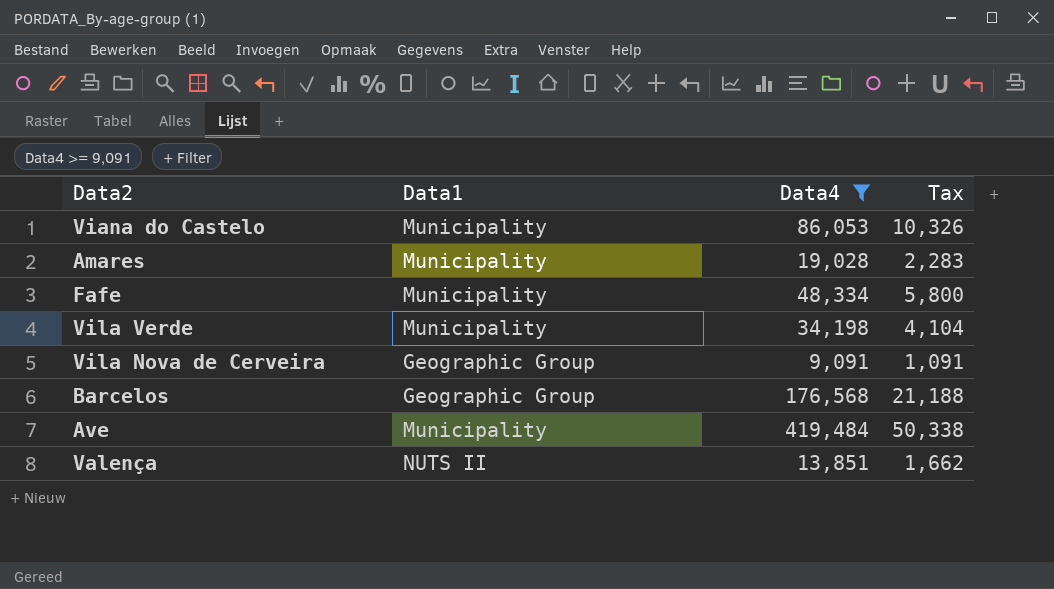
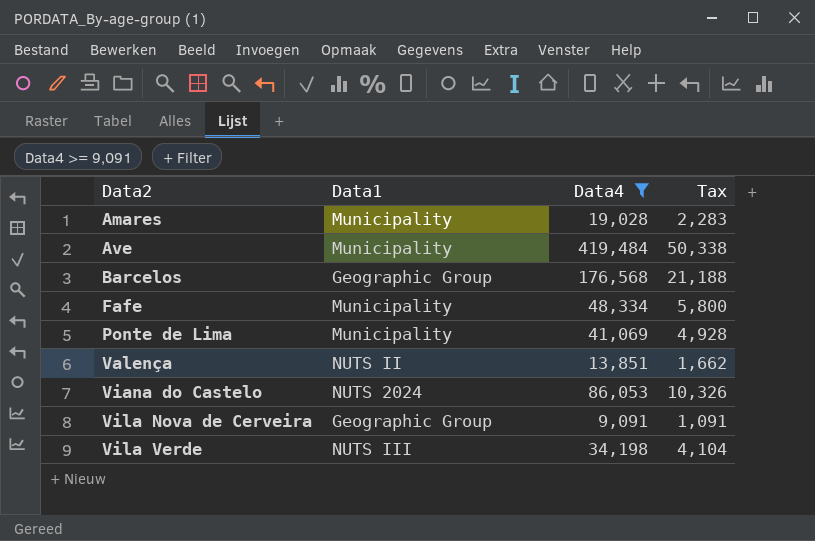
row order: none -> Data2 ascending
row Ponte de Lima: none -> Municipality | 41,069 | 4,928
Viana do Castelo | Data1: Municipality -> NUTS 2024
Vila Verde | Data1: Municipality -> NUTS III

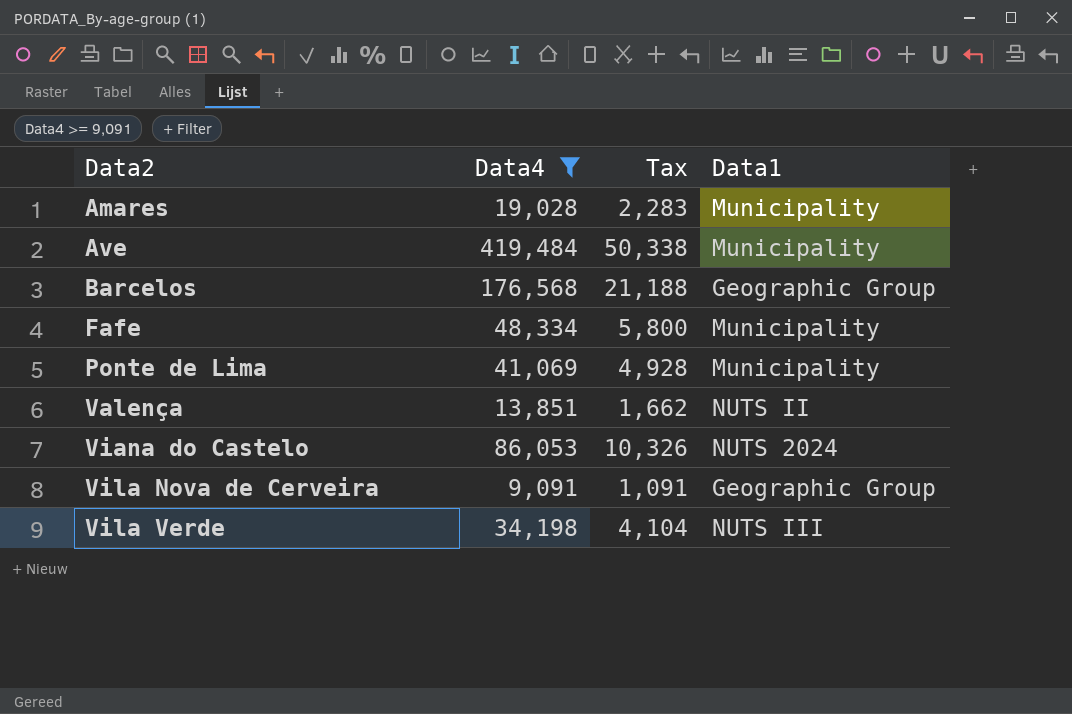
column Data1 | position: 2 -> 4

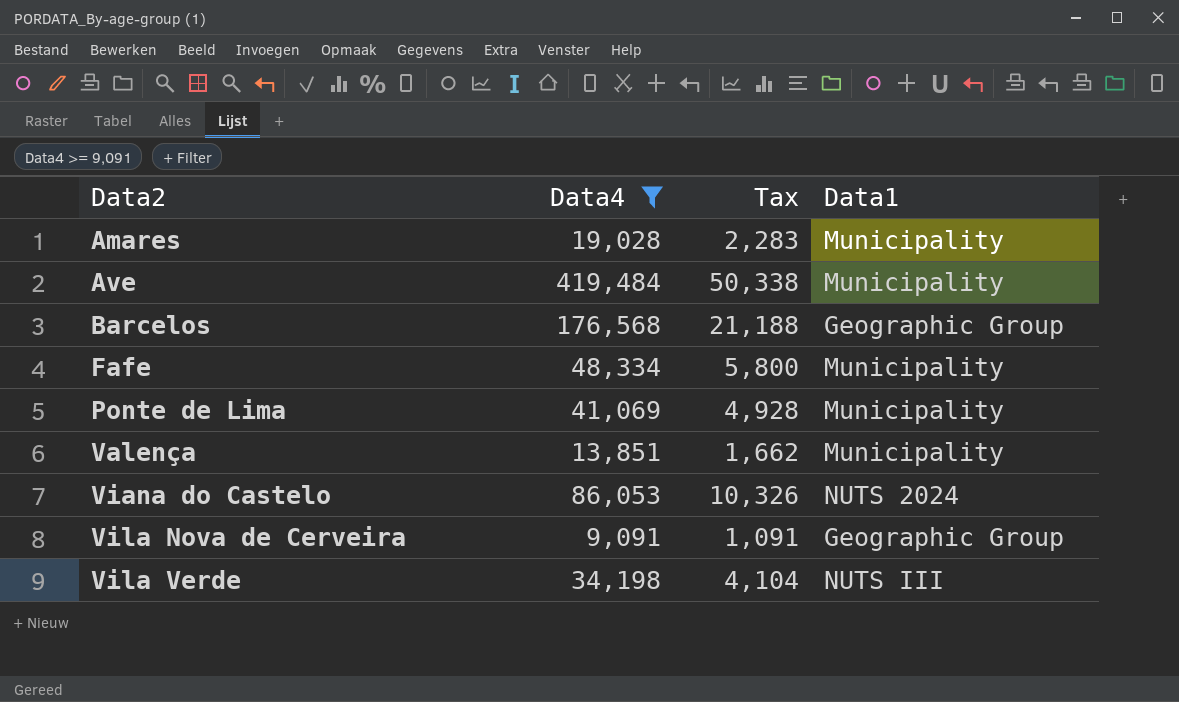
Valença | Data1: NUTS II -> Municipality

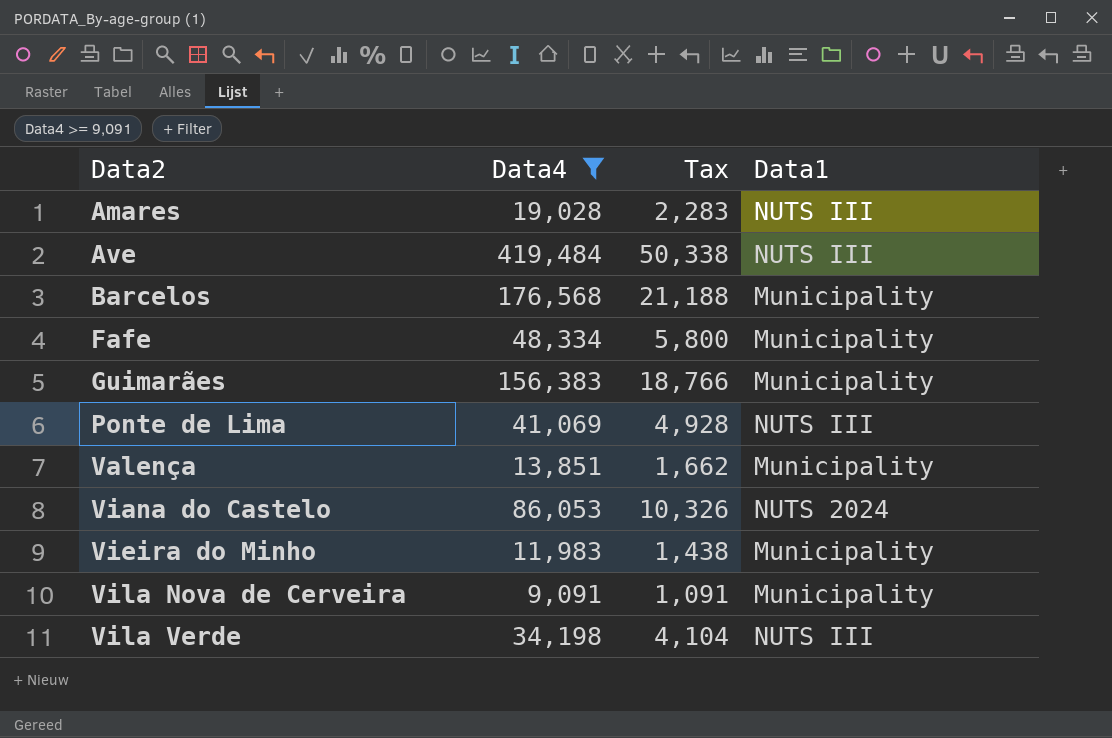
Amares | Data1: Municipality -> NUTS III
Ave | Data1: Municipality -> NUTS III
Barcelos | Data1: Geographic Group -> Municipality
row Guimarães: none -> 156,383 | 18,766 | Municipality
Ponte de Lima | Data1: Municipality -> NUTS III
row Vieira do Minho: none -> 11,983 | 1,438 | Municipality
Vila Nova de Cerveira | Data1: Geographic Group -> Municipality

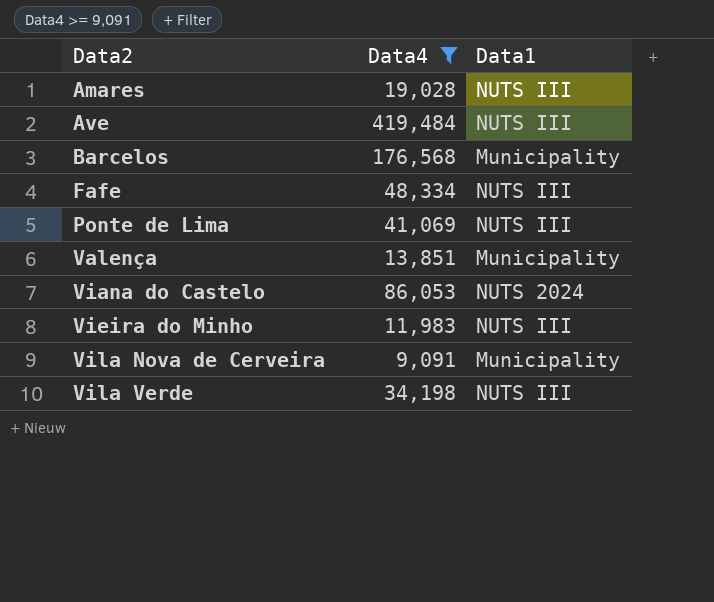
column Tax | formula: [Data4] * 0.12 -> none
row Guimarães: 156,383 | 18,766 | Municipality -> none
Fafe | Data1: Municipality -> NUTS III
Vieira do Minho | Data1: Municipality -> NUTS III

